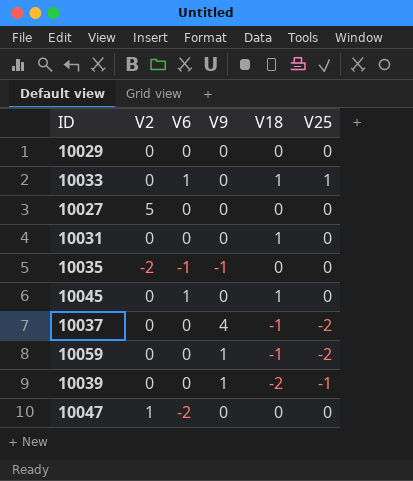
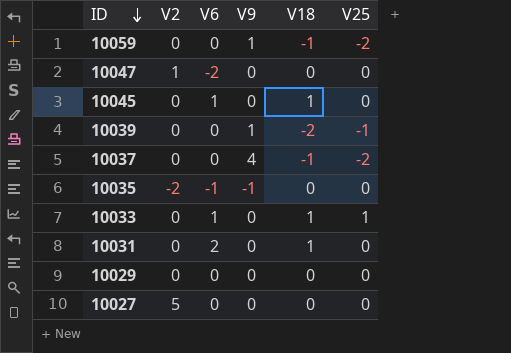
row order: none -> ID descending
10031 | V6: 0 -> 2

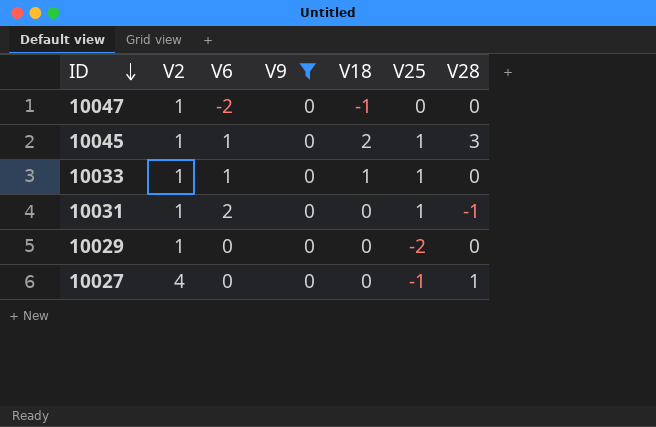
filter: none -> V9 = 0
column V28 | position: none -> 7
10047 | V18: 0 -> -1
10045 | V2: 0 -> 1
10045 | V18: 1 -> 2
10045 | V25: 0 -> 1
10033 | V2: 0 -> 1
10031 | V2: 0 -> 1
10031 | V18: 1 -> 0
10031 | V25: 0 -> 1
10029 | V2: 0 -> 1
10029 | V25: 0 -> -2
10027 | V2: 5 -> 4
10027 | V25: 0 -> -1

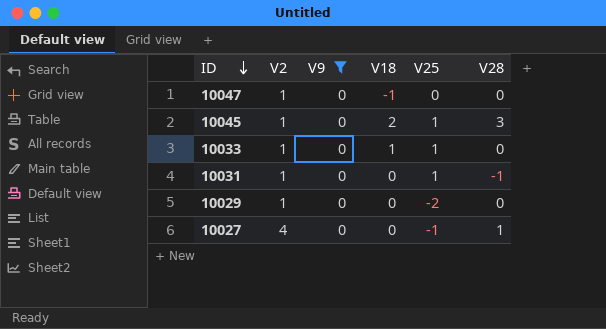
column V6 | position: 3 -> none

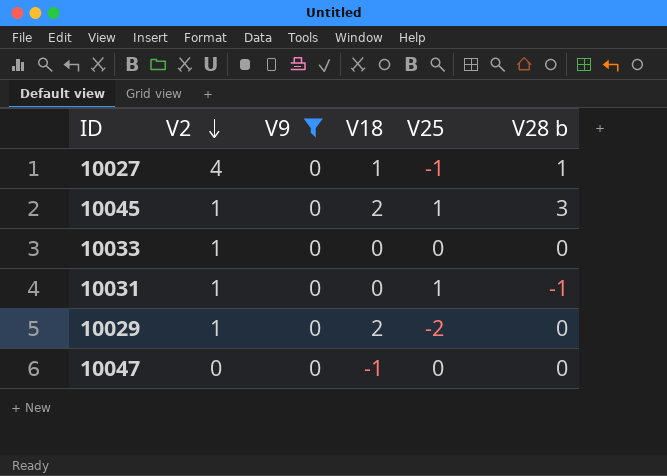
row order: ID descending -> V2 descending
column name: V28 -> V28 b
10027 | V18: 0 -> 1
10033 | V18: 1 -> 0
10033 | V25: 1 -> 0
10029 | V18: 0 -> 2
10047 | V2: 1 -> 0

